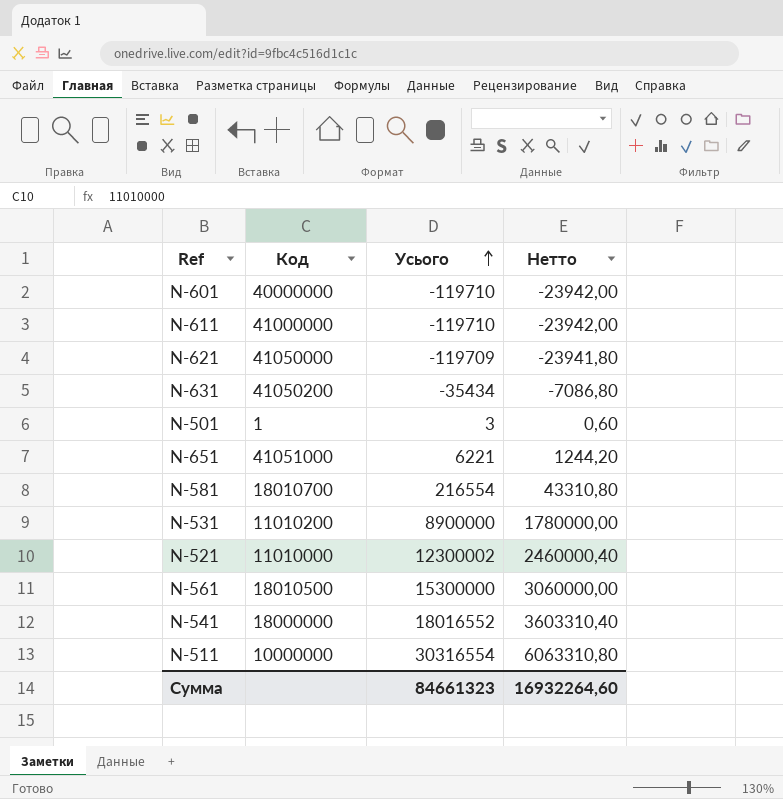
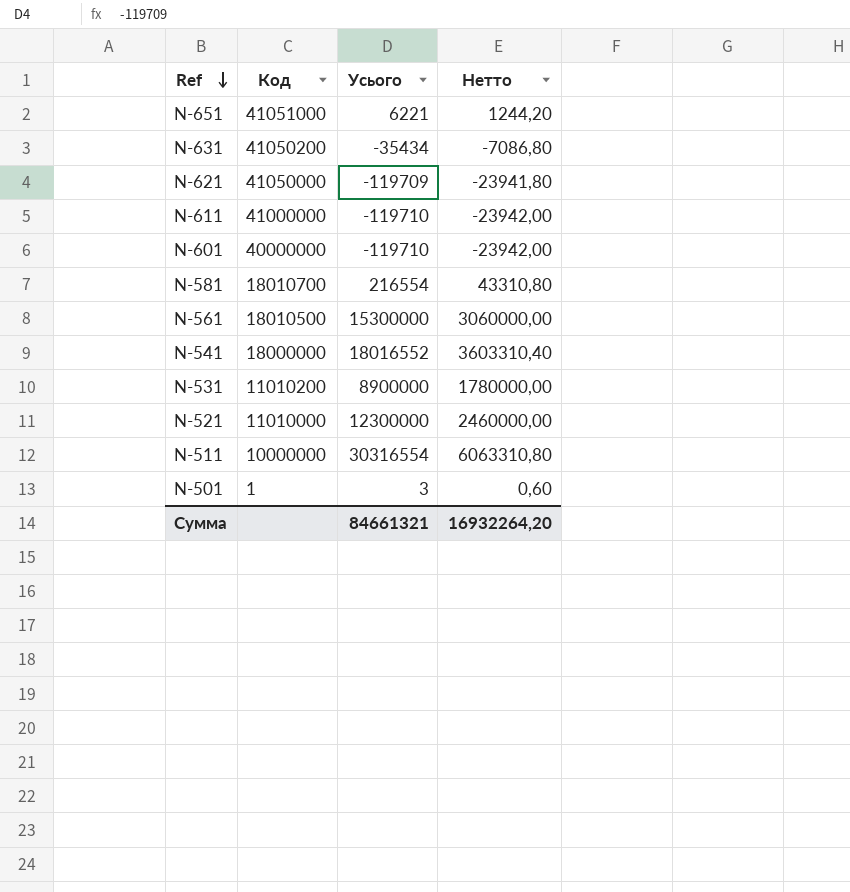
row order: Усього ascending -> Ref descending
N-521 | Усього: 12300002 -> 12300000
N-521 | Нетто: 2460000,40 -> 2460000,00
Сумма | Усього: 84661323 -> 84661321
Сумма | Нетто: 16932264,60 -> 16932264,20

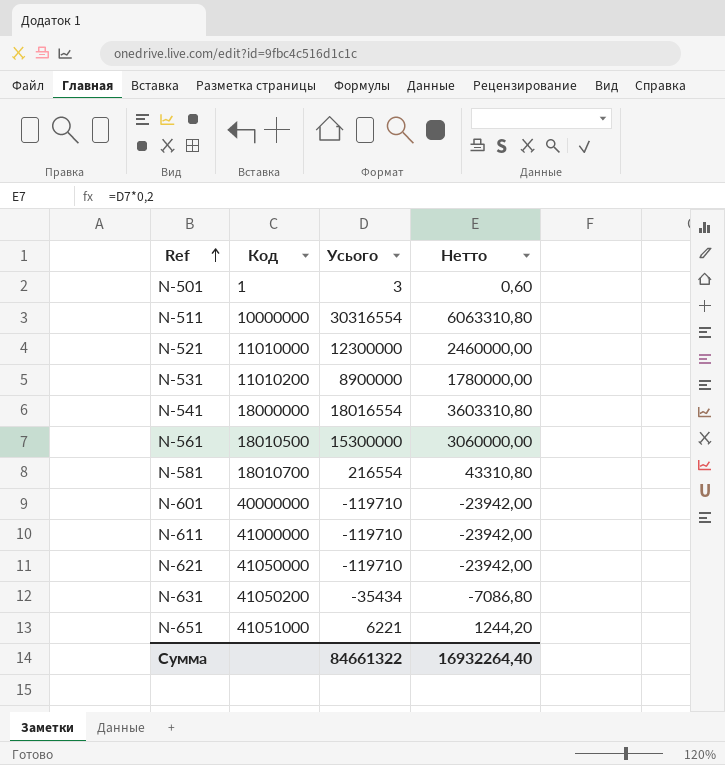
row order: Ref descending -> Ref ascending
N-541 | Усього: 18016552 -> 18016554
N-541 | Нетто: 3603310,40 -> 3603310,80
N-621 | Усього: -119709 -> -119710
N-621 | Нетто: -23941,80 -> -23942,00
Сумма | Усього: 84661321 -> 84661322
Сумма | Нетто: 16932264,20 -> 16932264,40

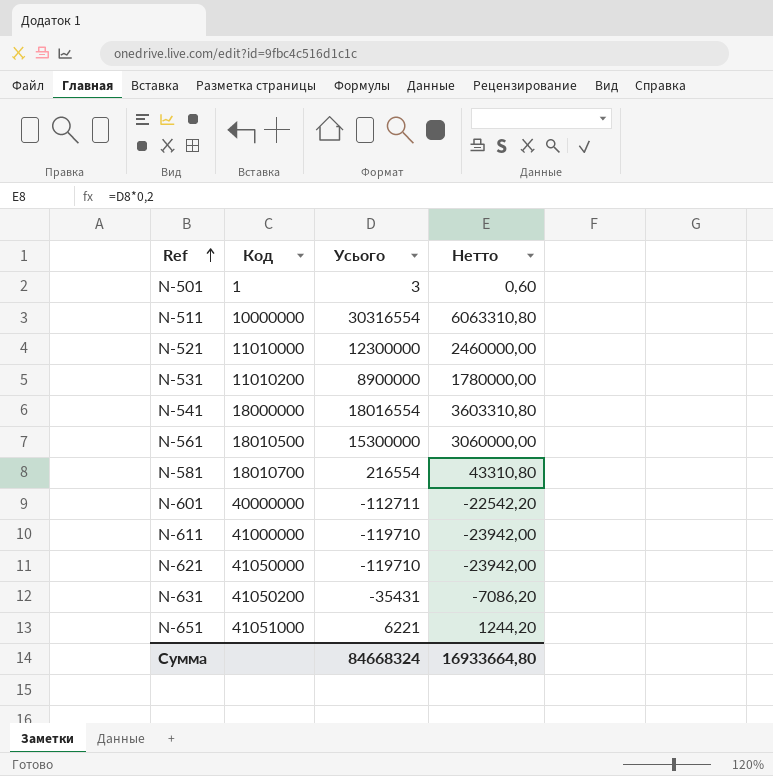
N-601 | Усього: -119710 -> -112711
N-601 | Нетто: -23942,00 -> -22542,20
N-631 | Усього: -35434 -> -35431
N-631 | Нетто: -7086,80 -> -7086,20
Сумма | Усього: 84661322 -> 84668324
Сумма | Нетто: 16932264,40 -> 16933664,80

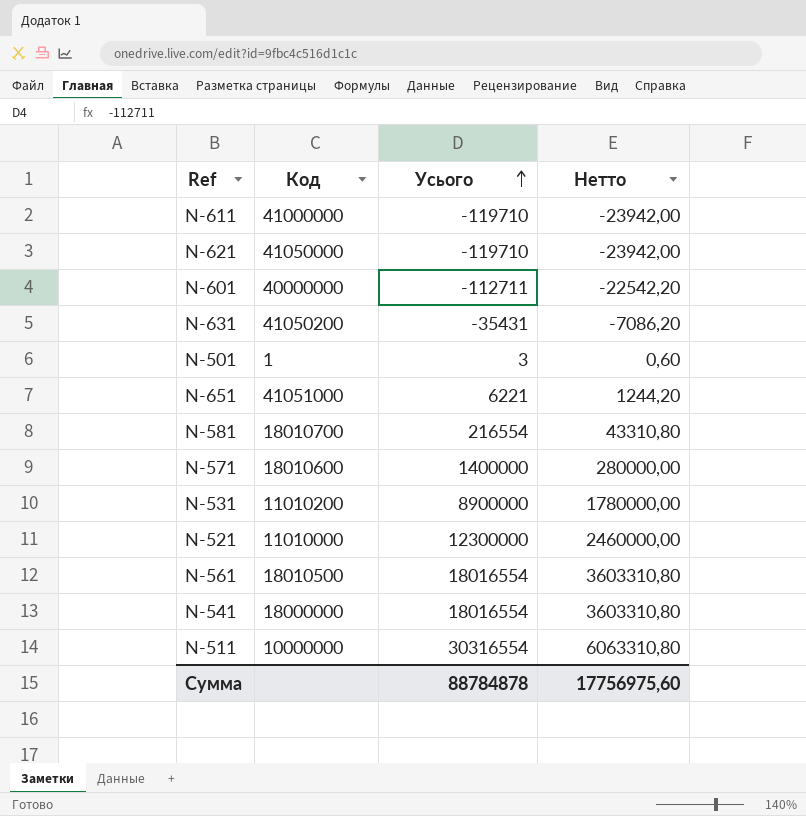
row order: Ref ascending -> Усього ascending
row N-571: none -> 18010600 | 1400000 | 280000,00
N-561 | Усього: 15300000 -> 18016554
N-561 | Нетто: 3060000,00 -> 3603310,80
Сумма | Усього: 84668324 -> 88784878
Сумма | Нетто: 16933664,80 -> 17756975,60

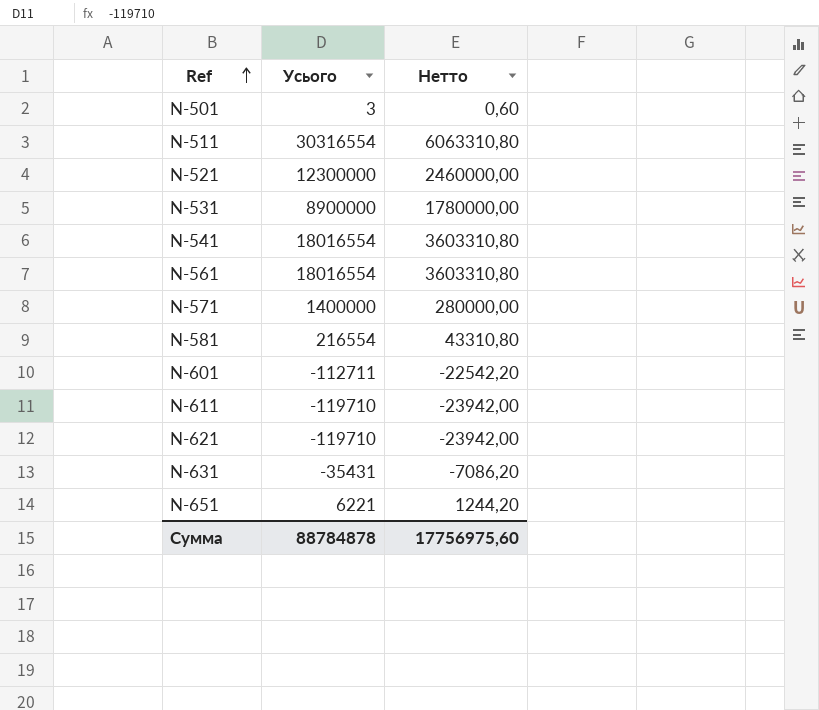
row order: Усього ascending -> Ref ascending
column Код | position: 2 -> none

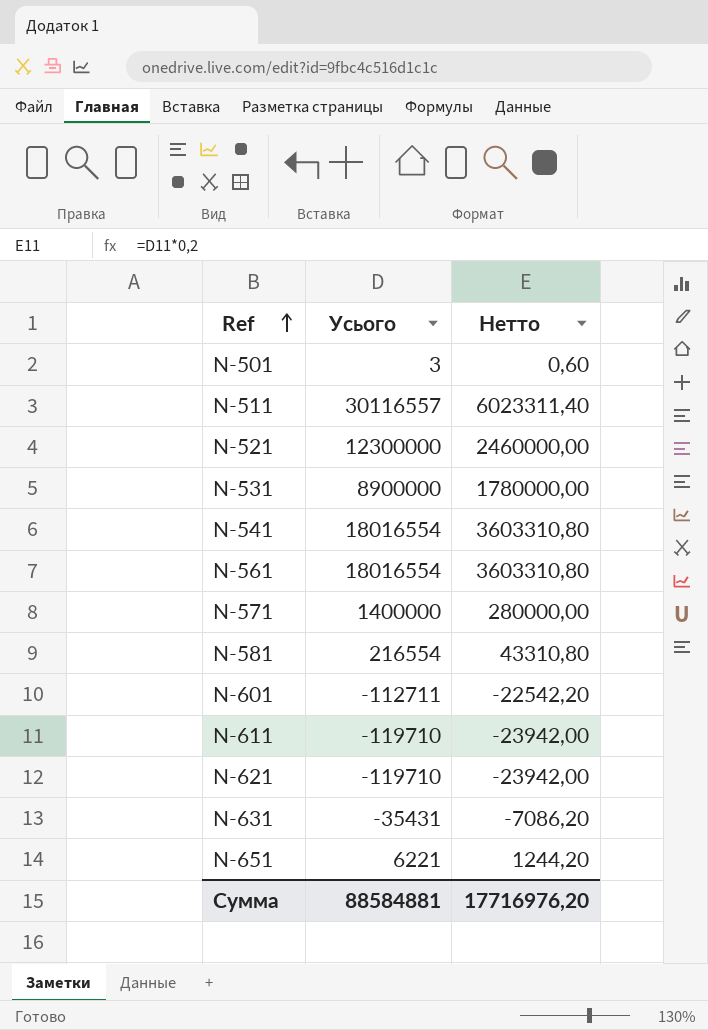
N-511 | Усього: 30316554 -> 30116557
N-511 | Нетто: 6063310,80 -> 6023311,40
Сумма | Усього: 88784878 -> 88584881
Сумма | Нетто: 17756975,60 -> 17716976,20

